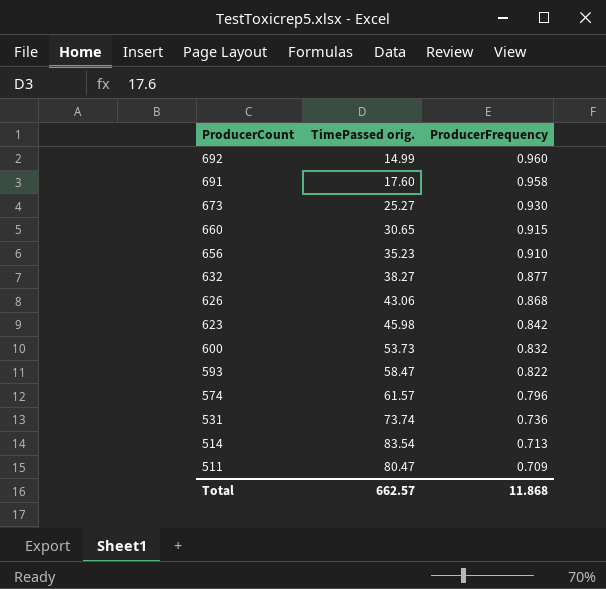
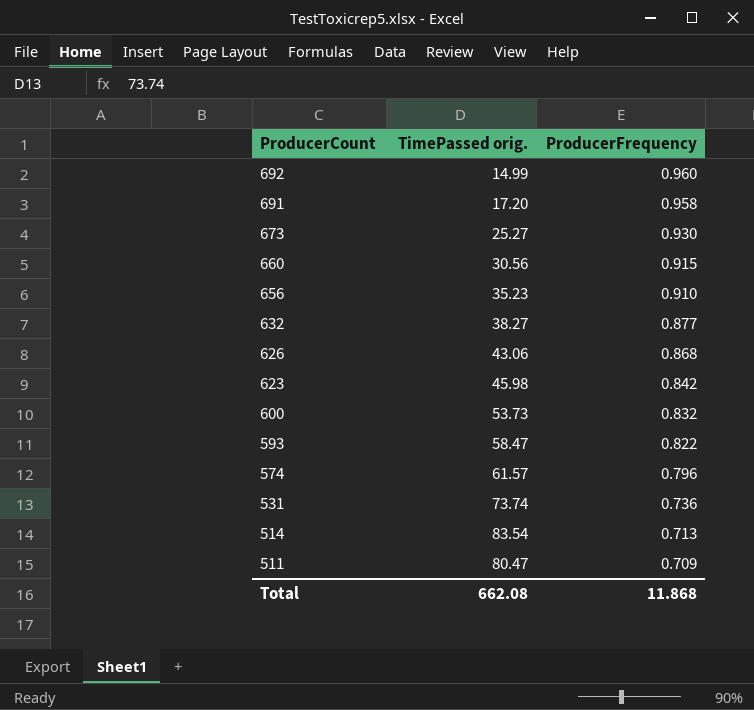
691 | TimePassed orig.: 17.60 -> 17.20
660 | TimePassed orig.: 30.65 -> 30.56
Total | TimePassed orig.: 662.57 -> 662.08

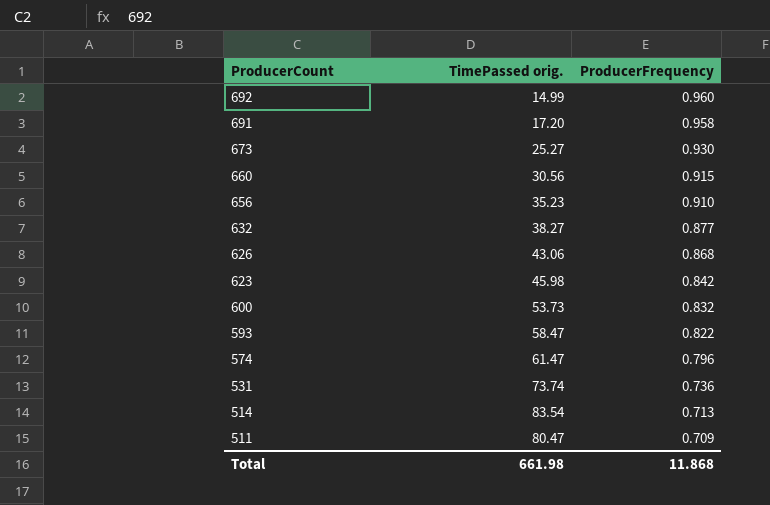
574 | TimePassed orig.: 61.57 -> 61.47
Total | TimePassed orig.: 662.08 -> 661.98

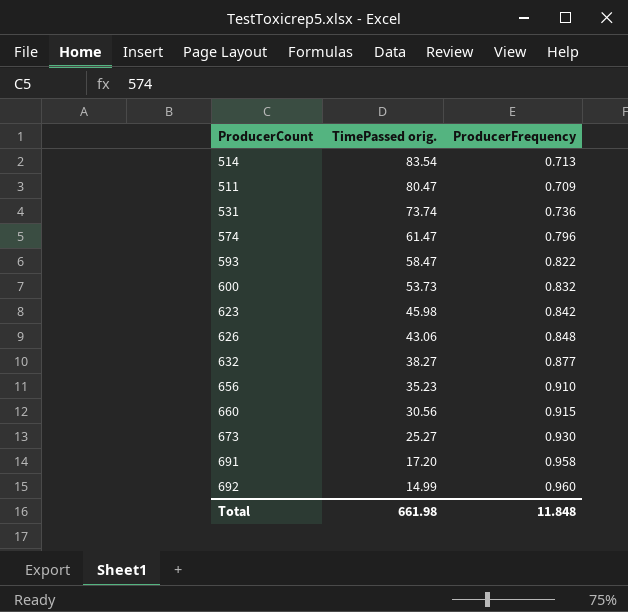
row order: ProducerCount descending -> TimePassed orig. descending
626 | ProducerFrequency: 0.868 -> 0.848
Total | ProducerFrequency: 11.868 -> 11.848

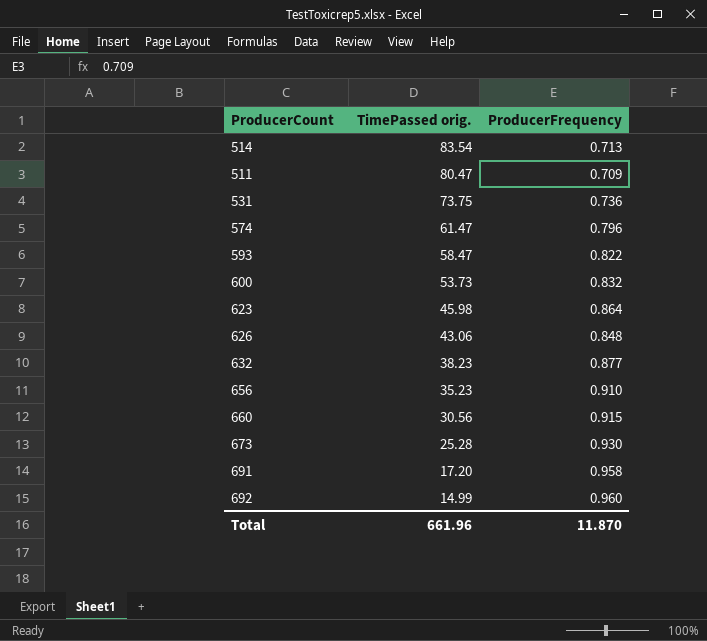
531 | TimePassed orig.: 73.74 -> 73.75
623 | ProducerFrequency: 0.842 -> 0.864
632 | TimePassed orig.: 38.27 -> 38.23
673 | TimePassed orig.: 25.27 -> 25.28
Total | TimePassed orig.: 661.98 -> 661.96
Total | ProducerFrequency: 11.848 -> 11.870

